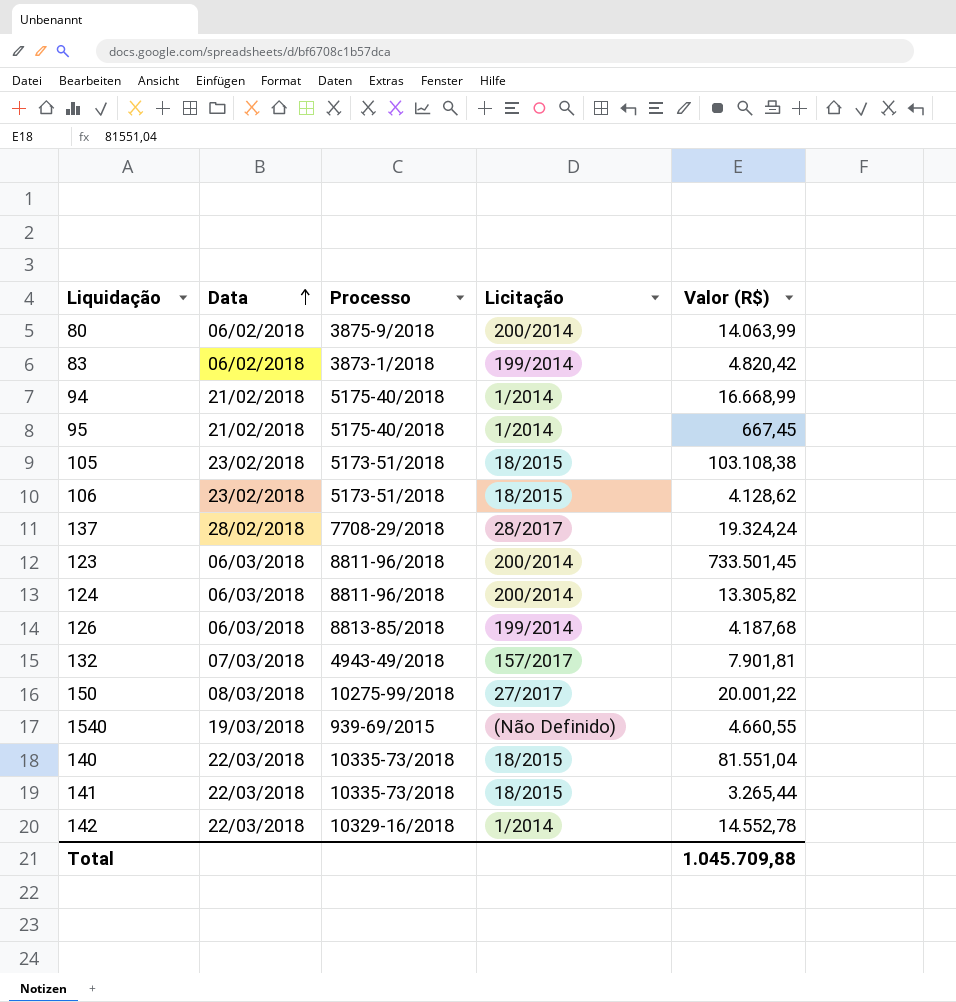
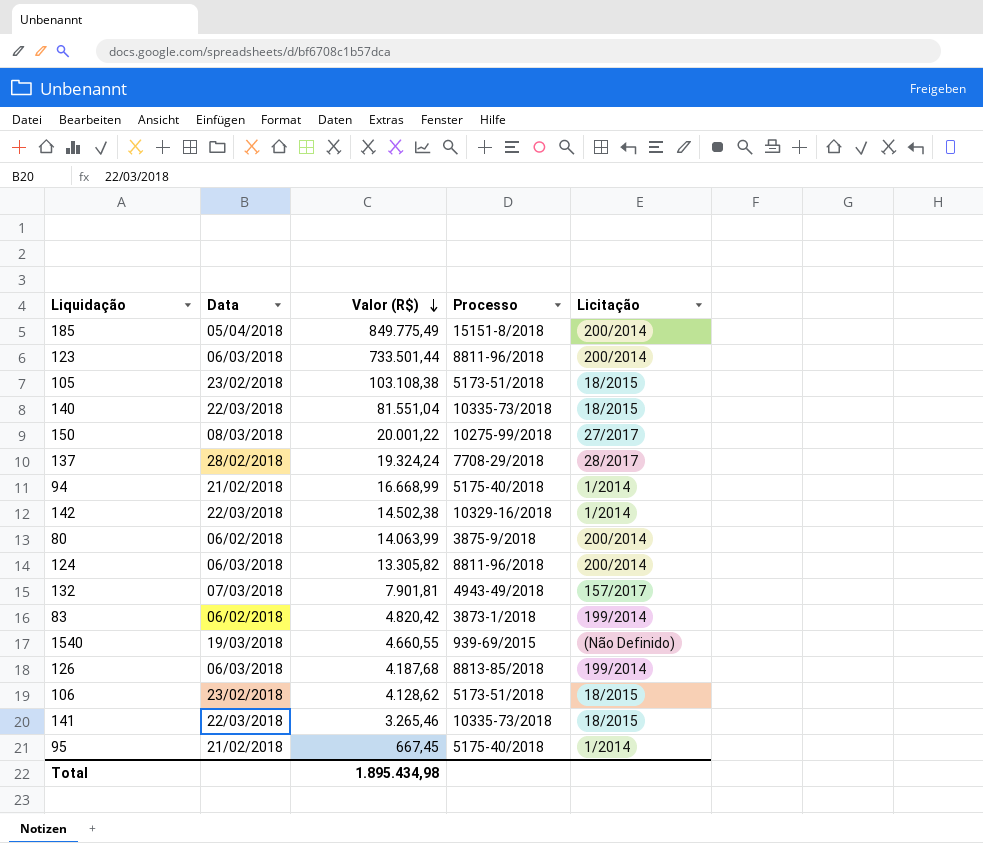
row order: Data ascending -> Valor (R$) descending
column Valor (R$) | position: 5 -> 3
row 185: none -> 05/04/2018 | 849.775,49 | 15151-8/2018 | 200/2014
123 | Valor (R$): 733.501,45 -> 733.501,44
142 | Valor (R$): 14.552,78 -> 14.502,38
141 | Valor (R$): 3.265,44 -> 3.265,46
Total | Valor (R$): 1.045.709,88 -> 1.895.434,98

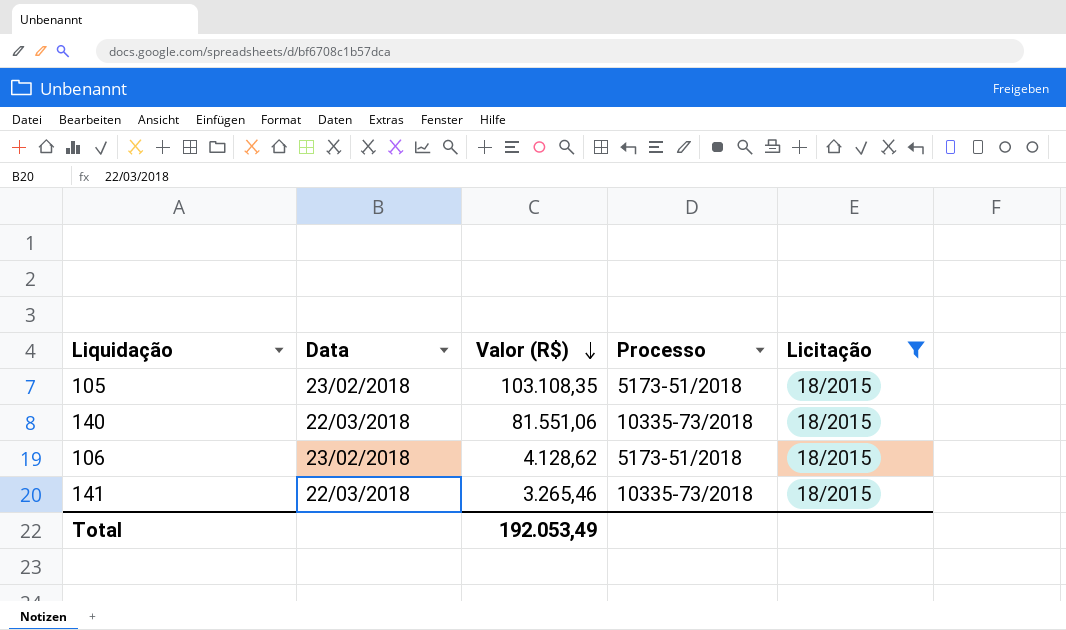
filter: none -> Licitação = 18/2015
105 | Valor (R$): 103.108,38 -> 103.108,35
140 | Valor (R$): 81.551,04 -> 81.551,06
Total | Valor (R$): 1.895.434,98 -> 192.053,49

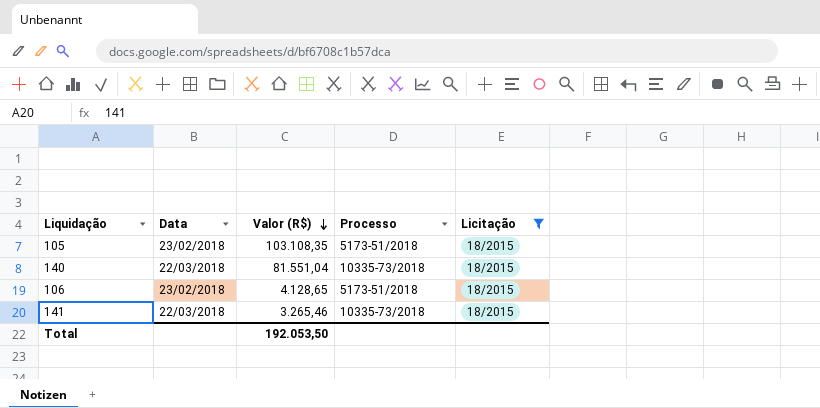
140 | Valor (R$): 81.551,06 -> 81.551,04
106 | Valor (R$): 4.128,62 -> 4.128,65
Total | Valor (R$): 192.053,49 -> 192.053,50

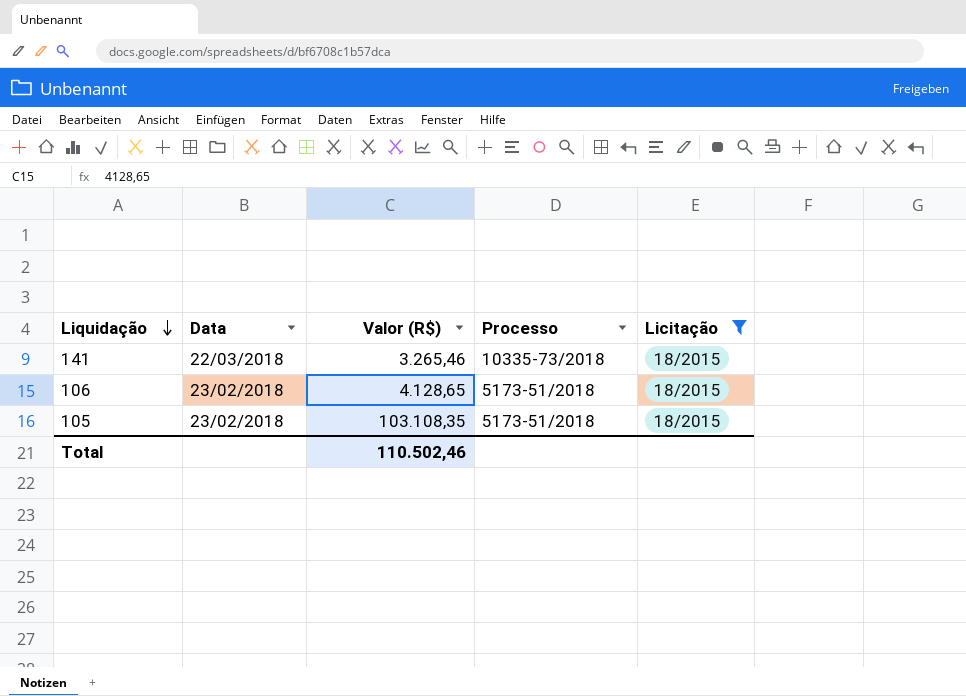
row order: Valor (R$) descending -> Liquidação descending
row 140: 22/03/2018 | 81.551,04 | 10335-73/2018 | 18/2015 -> none
Total | Valor (R$): 192.053,50 -> 110.502,46

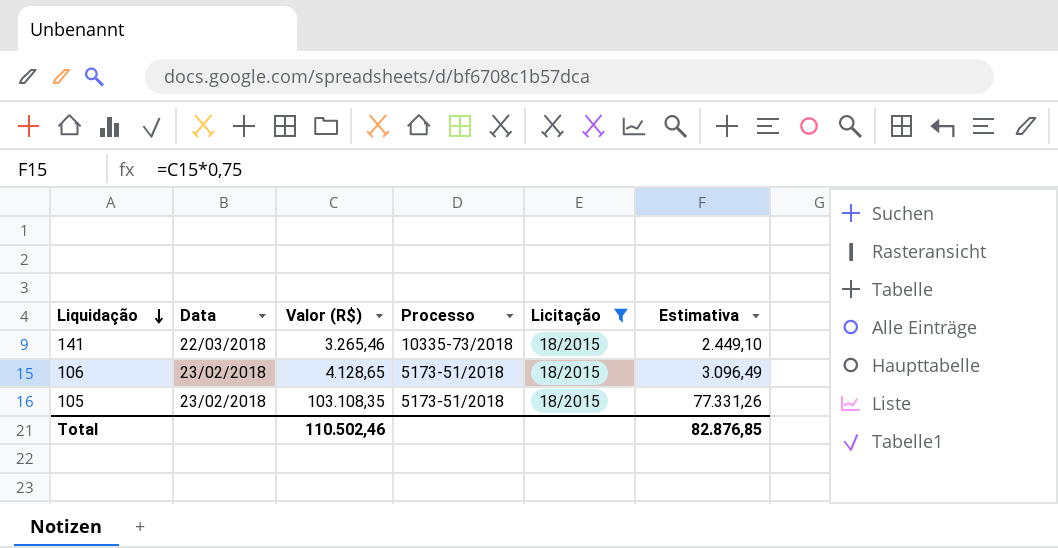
column Estimativa | formula: none -> [Valor (R$)] * 0,75

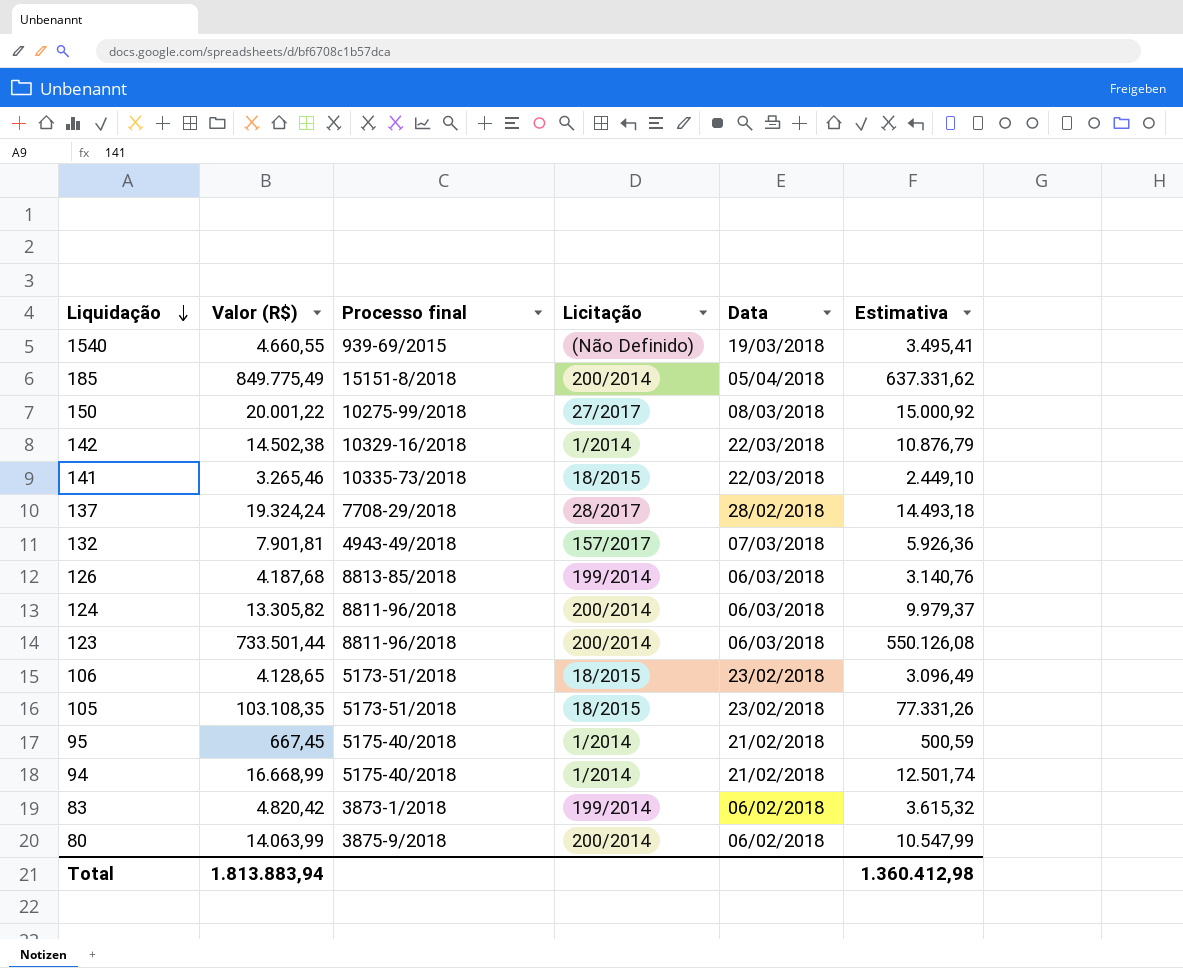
filter: Licitação = 18/2015 -> none
column name: Processo -> Processo final
column Data | position: 2 -> 5
Total | Valor (R$): 110.502,46 -> 1.813.883,94
Total | Estimativa: 82.876,85 -> 1.360.412,98

